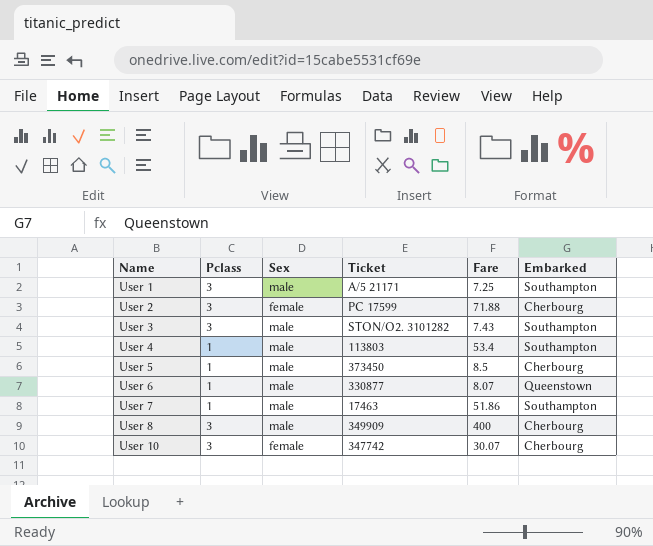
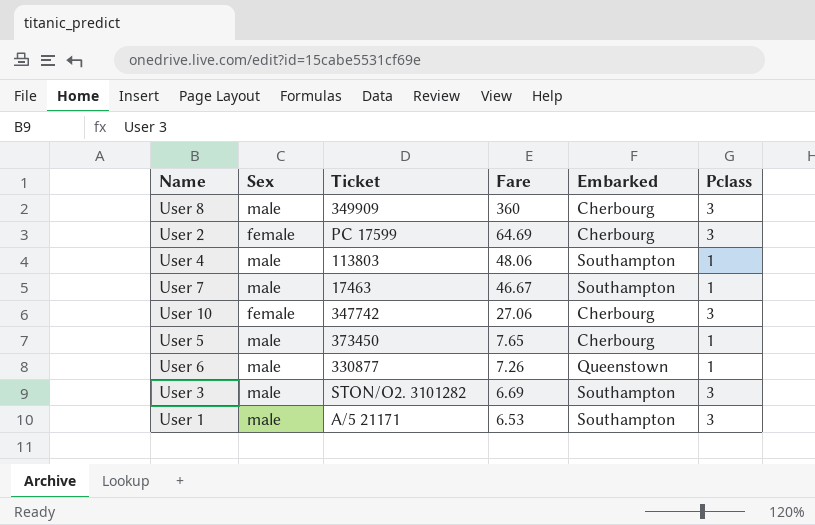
row order: Name ascending -> Fare descending
column Pclass | position: 2 -> 6
User 8 | Fare: 400 -> 360
User 2 | Fare: 71.88 -> 64.69
User 4 | Fare: 53.4 -> 48.06
User 7 | Fare: 51.86 -> 46.67
User 10 | Fare: 30.07 -> 27.06
User 5 | Fare: 8.5 -> 7.65
User 6 | Fare: 8.07 -> 7.26
User 3 | Fare: 7.43 -> 6.69
User 1 | Fare: 7.25 -> 6.53

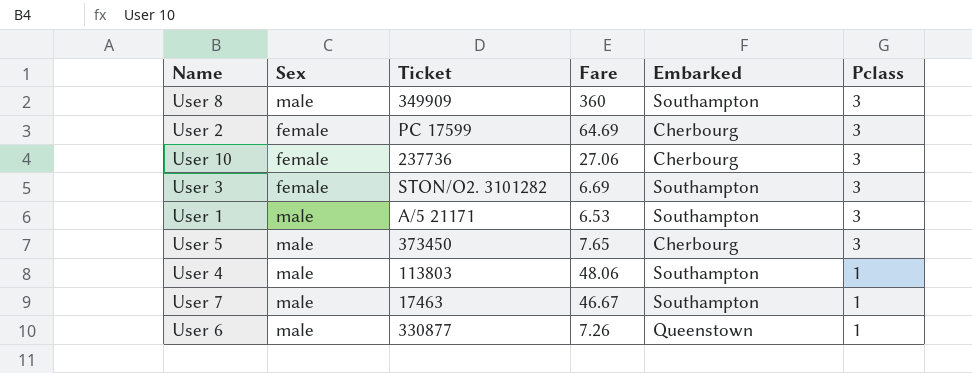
row order: Fare descending -> Pclass descending
User 8 | Embarked: Cherbourg -> Southampton
User 10 | Ticket: 347742 -> 237736
User 3 | Sex: male -> female
User 5 | Pclass: 1 -> 3

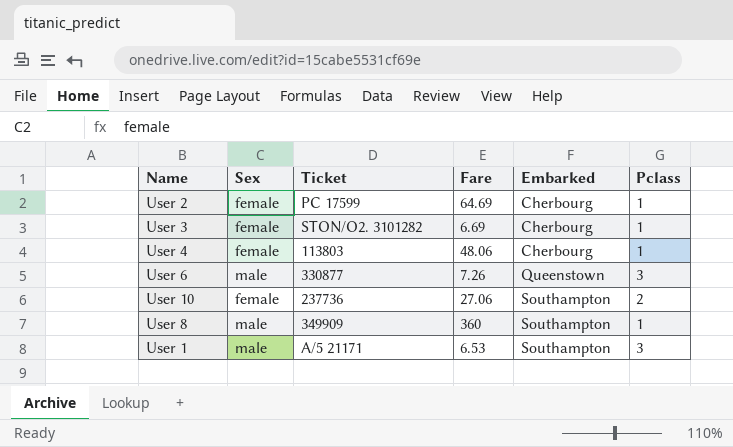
row order: Pclass descending -> Embarked ascending
row User 5: male | 373450 | 7.65 | Cherbourg | 3 -> none
row User 7: male | 17463 | 46.67 | Southampton | 1 -> none
User 2 | Pclass: 3 -> 1
User 3 | Embarked: Southampton -> Cherbourg
User 3 | Pclass: 3 -> 1
User 4 | Sex: male -> female
User 4 | Embarked: Southampton -> Cherbourg
User 6 | Pclass: 1 -> 3
User 10 | Embarked: Cherbourg -> Southampton
User 10 | Pclass: 3 -> 2
User 8 | Pclass: 3 -> 1

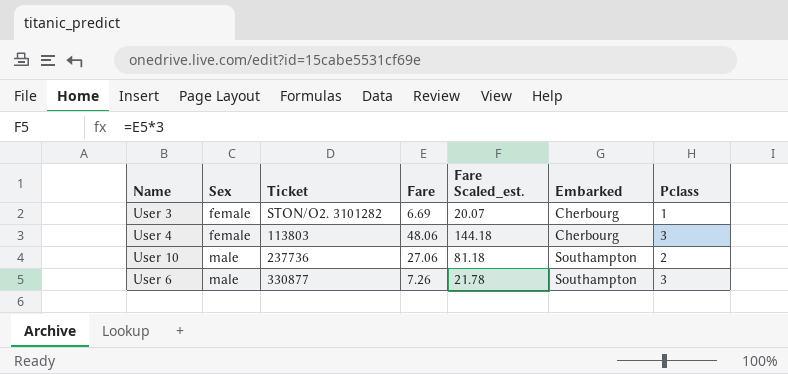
row order: Embarked ascending -> Sex ascending
column Fare Scaled_est. | formula: none -> [Fare] * 3
row User 2: female | PC 17599 | 64.69 | Cherbourg | 1 -> none
row User 8: male | 349909 | 360 | Southampton | 1 -> none
row User 1: male | A/5 21171 | 6.53 | Southampton | 3 -> none
User 4 | Pclass: 1 -> 3
User 10 | Sex: female -> male
User 6 | Embarked: Queenstown -> Southampton

